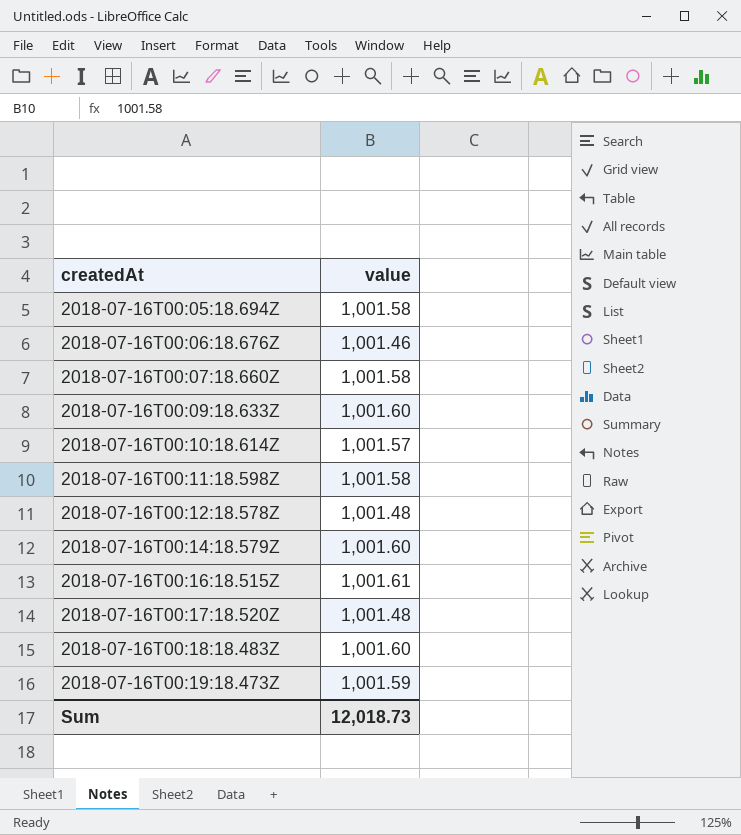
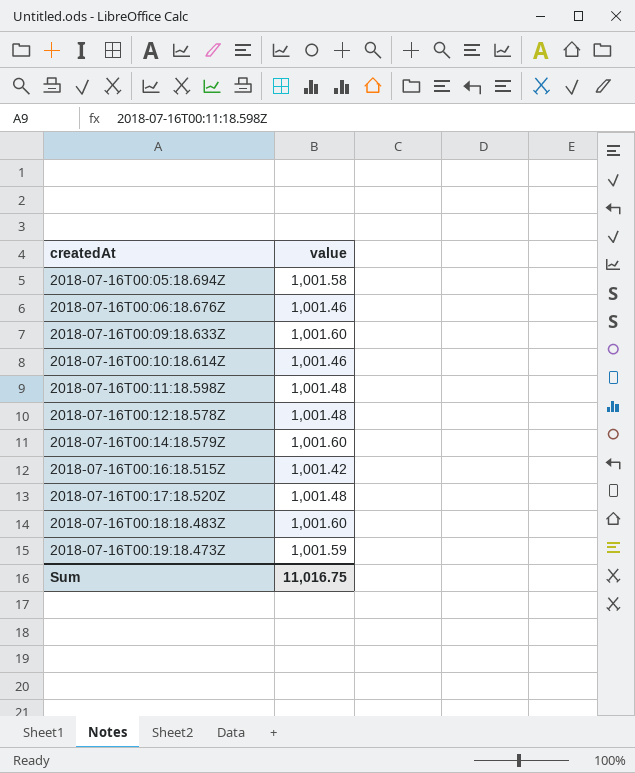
row 2018-07-16T00:07:18.660Z: 1,001.58 -> none
2018-07-16T00:10:18.614Z | value: 1,001.57 -> 1,001.46
2018-07-16T00:11:18.598Z | value: 1,001.58 -> 1,001.48
2018-07-16T00:16:18.515Z | value: 1,001.61 -> 1,001.42
Sum | value: 12,018.73 -> 11,016.75

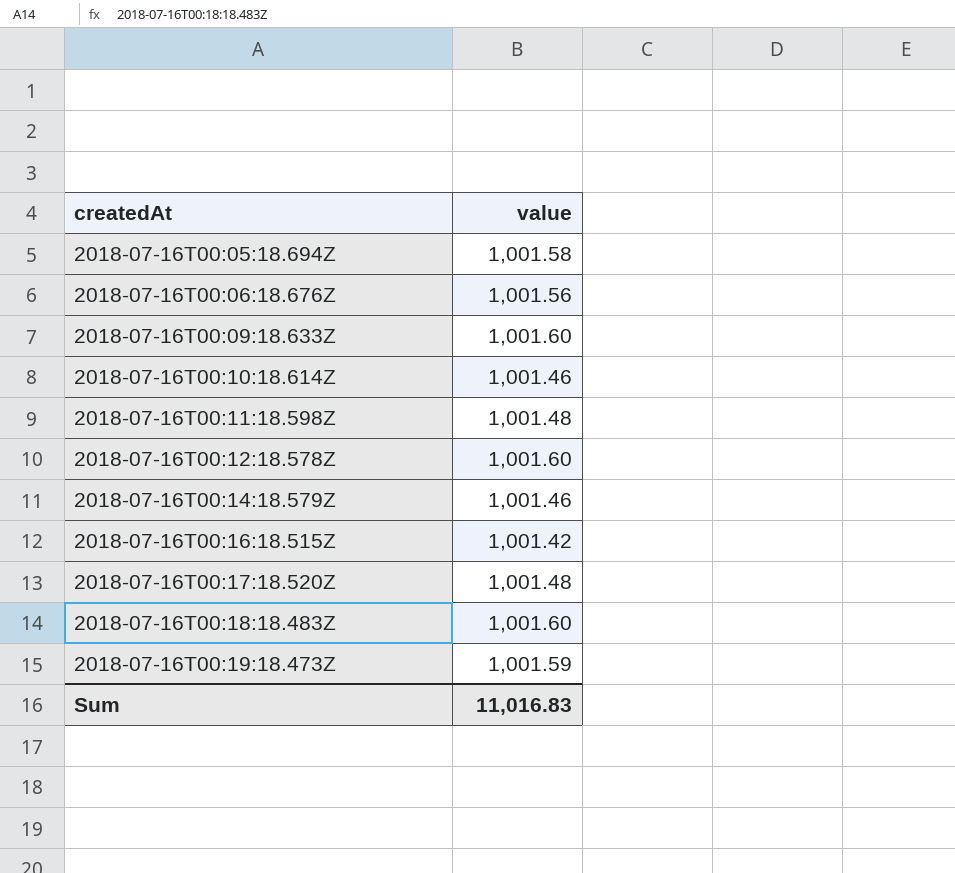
2018-07-16T00:06:18.676Z | value: 1,001.46 -> 1,001.56
2018-07-16T00:12:18.578Z | value: 1,001.48 -> 1,001.60
2018-07-16T00:14:18.579Z | value: 1,001.60 -> 1,001.46
Sum | value: 11,016.75 -> 11,016.83

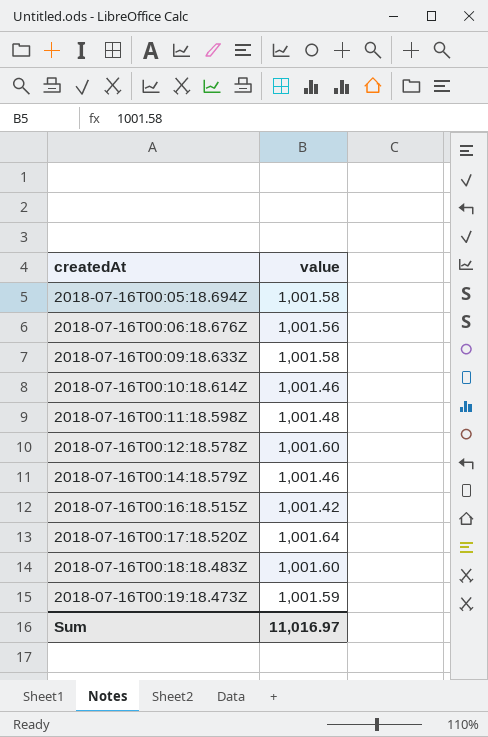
2018-07-16T00:09:18.633Z | value: 1,001.60 -> 1,001.58
2018-07-16T00:17:18.520Z | value: 1,001.48 -> 1,001.64
Sum | value: 11,016.83 -> 11,016.97

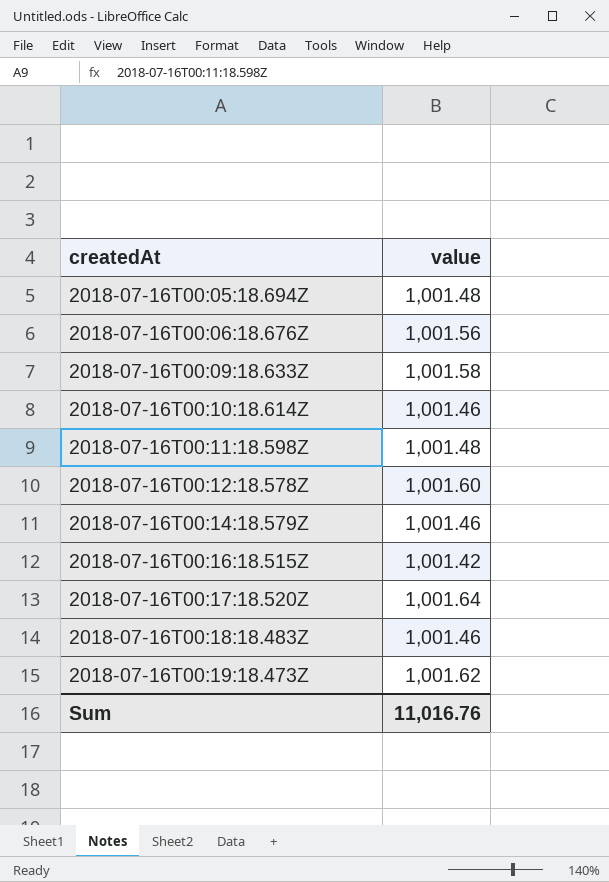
2018-07-16T00:05:18.694Z | value: 1,001.58 -> 1,001.48
2018-07-16T00:18:18.483Z | value: 1,001.60 -> 1,001.46
2018-07-16T00:19:18.473Z | value: 1,001.59 -> 1,001.62
Sum | value: 11,016.97 -> 11,016.76

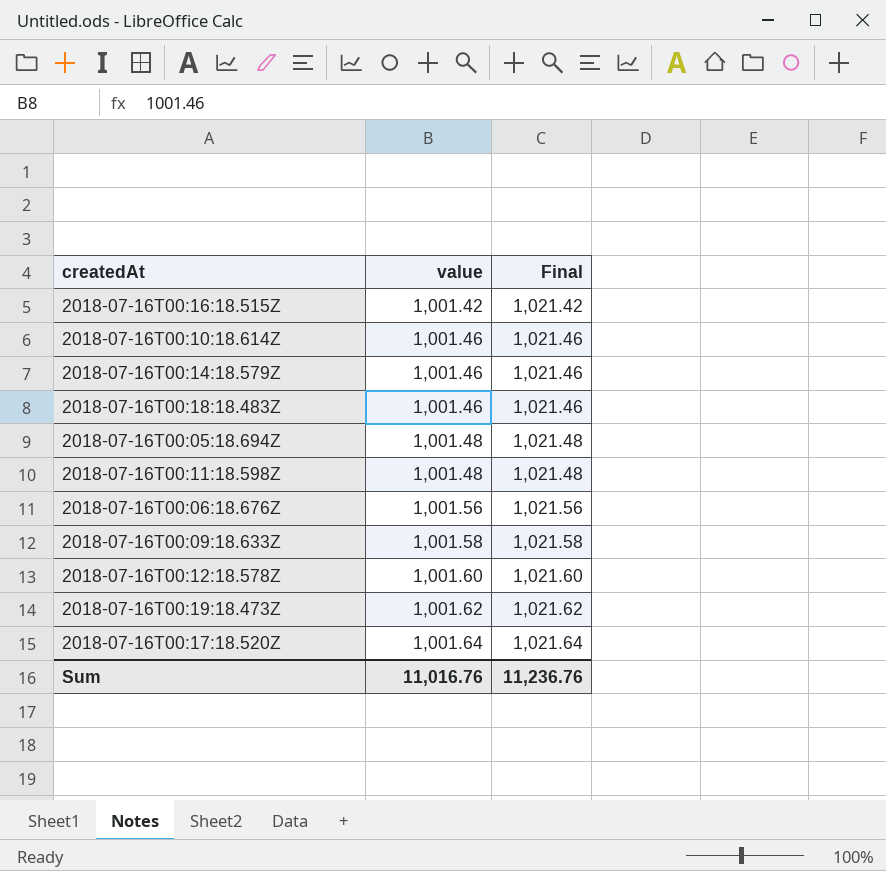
row order: createdAt ascending -> value ascending
column Final | formula: none -> [value] + 20

